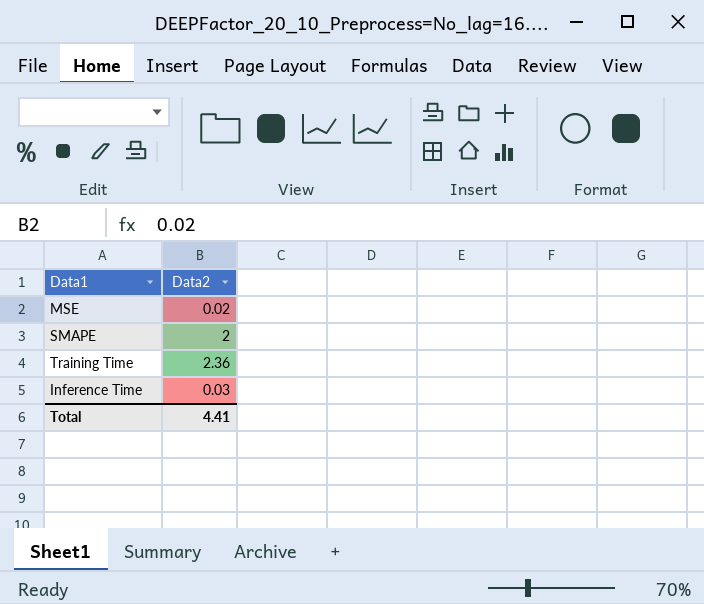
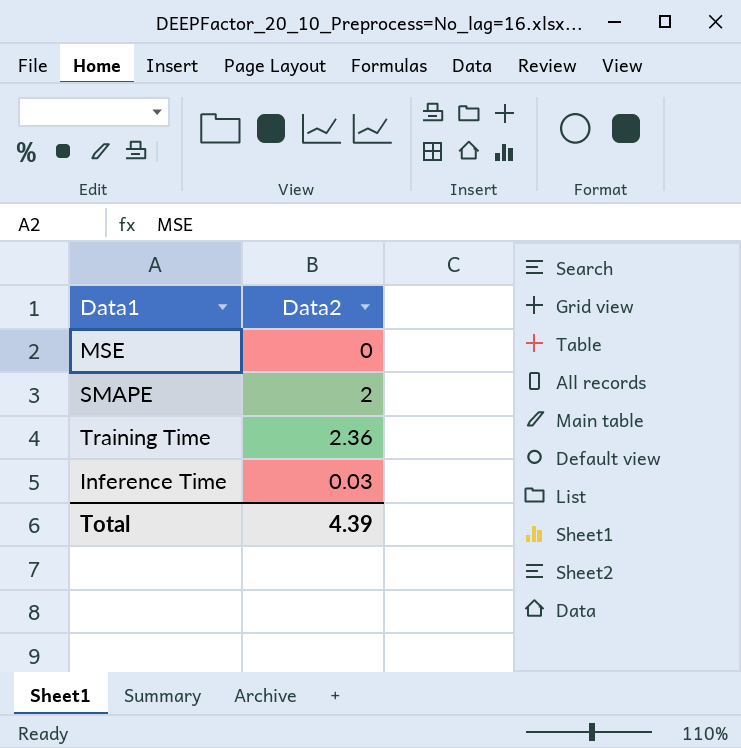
MSE | Data2: 0.02 -> 0
Total | Data2: 4.41 -> 4.39

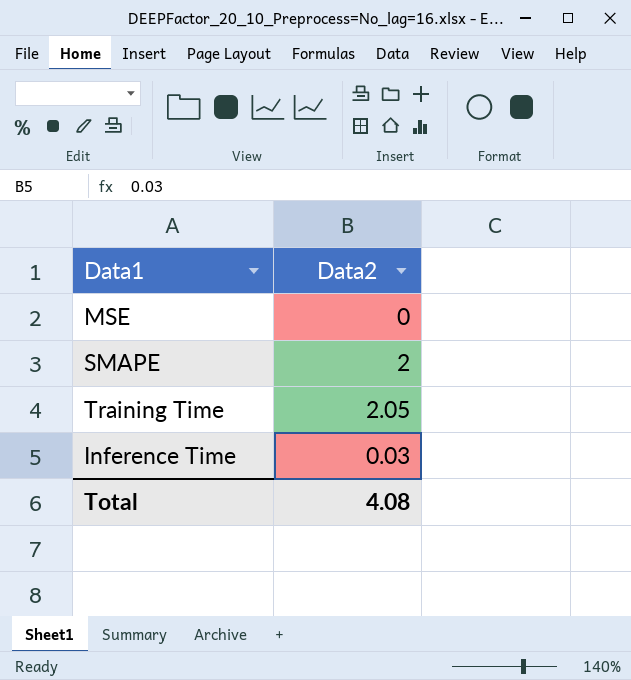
Training Time | Data2: 2.36 -> 2.05
Total | Data2: 4.39 -> 4.08

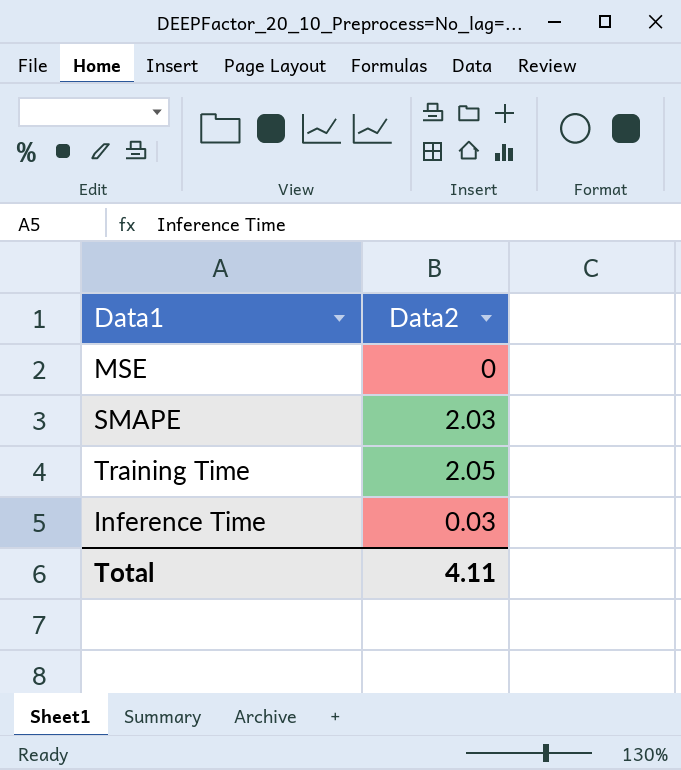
SMAPE | Data2: 2 -> 2.03
Total | Data2: 4.08 -> 4.11

